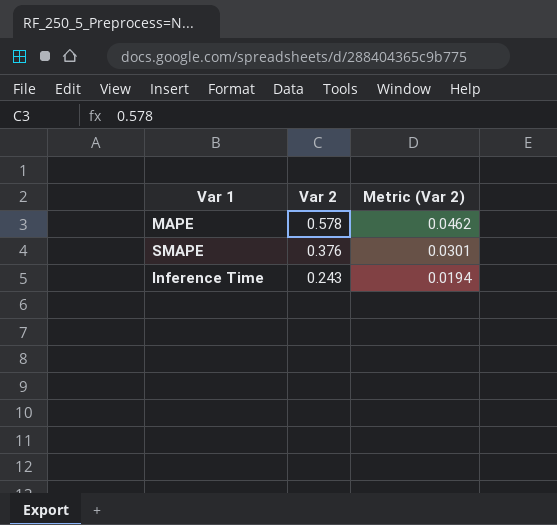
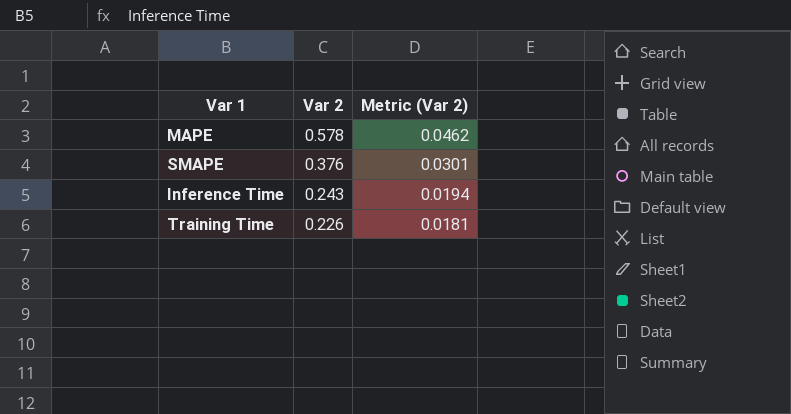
row Training Time: none -> 0.226 | 0.0181

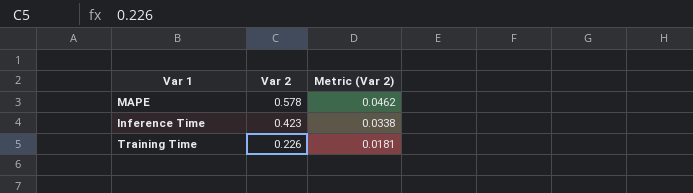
row SMAPE: 0.376 | 0.0301 -> none
Inference Time | Var 2: 0.243 -> 0.423
Inference Time | Metric (Var 2): 0.0194 -> 0.0338

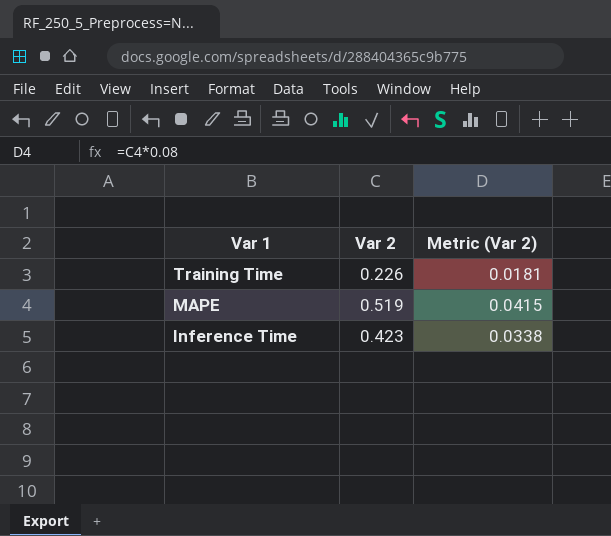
row order: Var 2 descending -> Var 1 descending
MAPE | Var 2: 0.578 -> 0.519
MAPE | Metric (Var 2): 0.0462 -> 0.0415

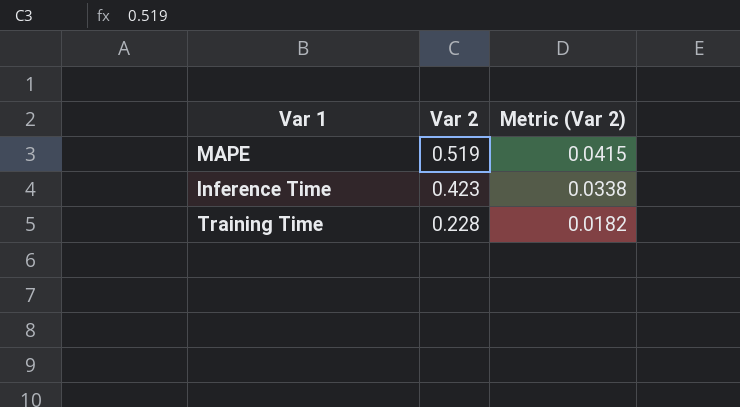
row order: Var 1 descending -> Var 2 descending
Training Time | Var 2: 0.226 -> 0.228
Training Time | Metric (Var 2): 0.0181 -> 0.0182

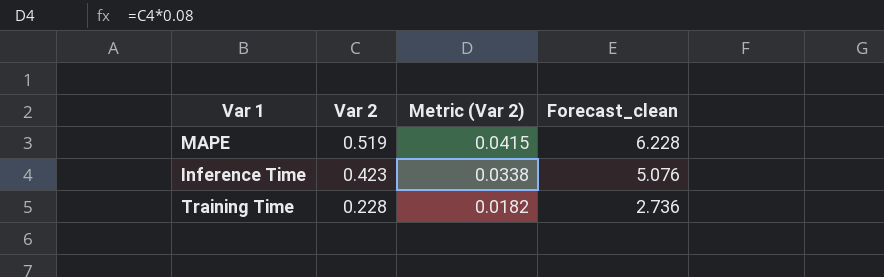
column Forecast_clean | formula: none -> [Var 2] * 12

